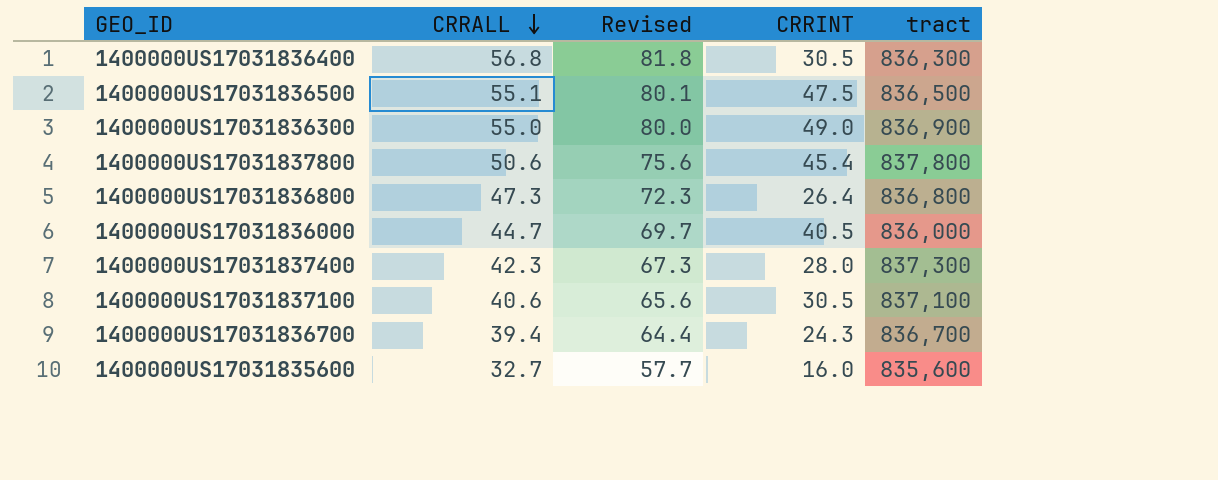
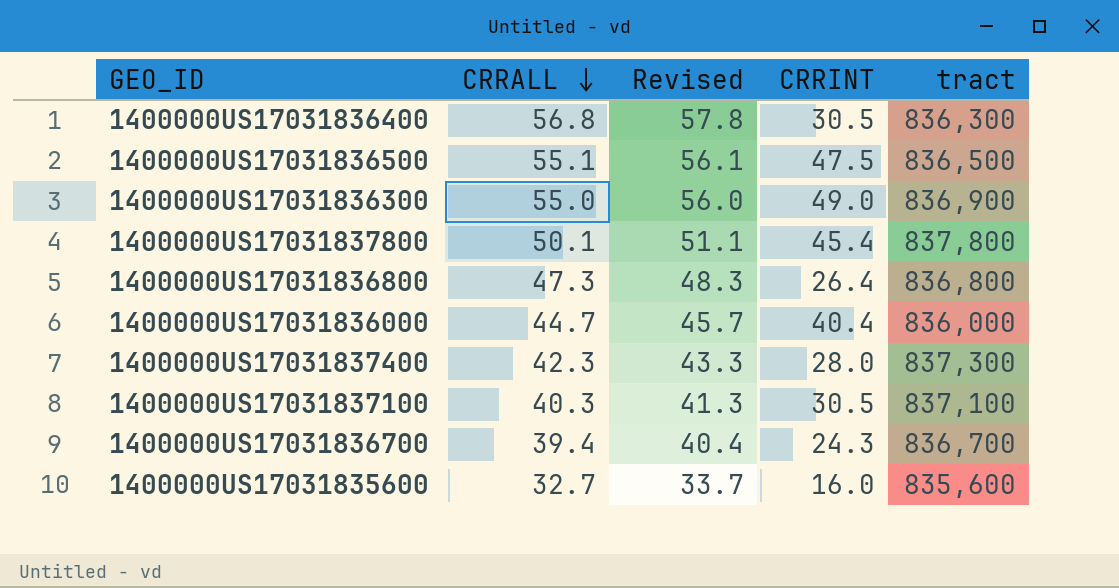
column Revised | formula: [CRRALL] + 25 -> [CRRALL] + 1
1400000US17031837800 | CRRALL: 50.6 -> 50.1
1400000US17031836000 | CRRINT: 40.5 -> 40.4
1400000US17031837100 | CRRALL: 40.6 -> 40.3

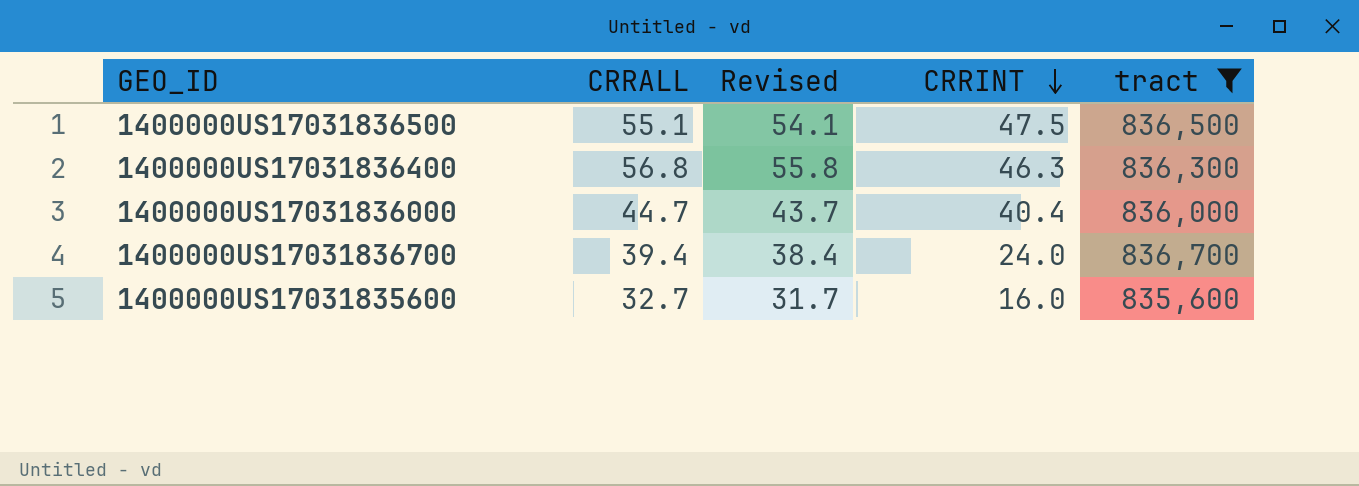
filter: none -> tract <= 836,700
row order: CRRALL descending -> CRRINT descending
column Revised | formula: [CRRALL] + 1 -> [CRRALL] - 1
1400000US17031836400 | CRRINT: 30.5 -> 46.3
1400000US17031836700 | CRRINT: 24.3 -> 24.0

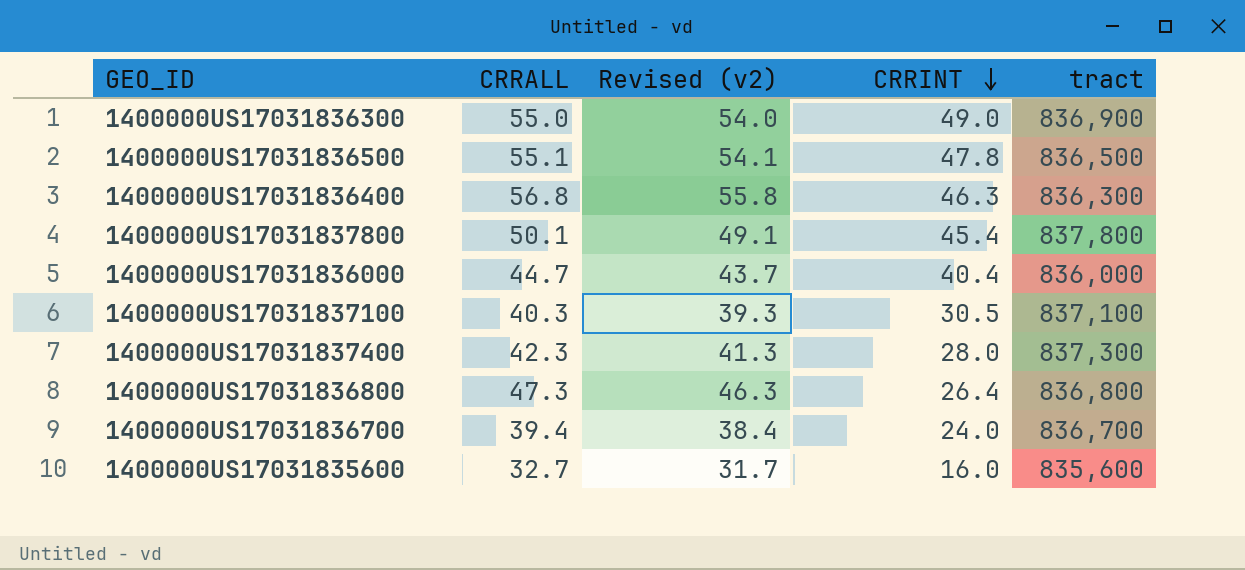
filter: tract <= 836,700 -> none
column name: Revised -> Revised (v2)
1400000US17031836500 | CRRINT: 47.5 -> 47.8

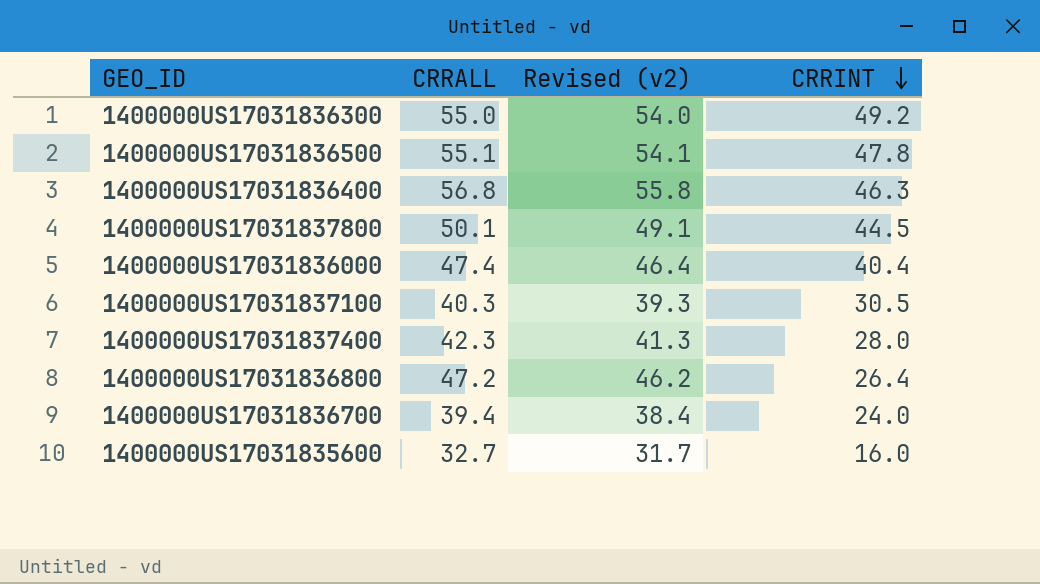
column tract | position: 5 -> none
1400000US17031836300 | CRRINT: 49.0 -> 49.2
1400000US17031837800 | CRRINT: 45.4 -> 44.5
1400000US17031836000 | CRRALL: 44.7 -> 47.4
1400000US17031836000 | Revised (v2): 43.7 -> 46.4
1400000US17031836800 | CRRALL: 47.3 -> 47.2
1400000US17031836800 | Revised (v2): 46.3 -> 46.2

